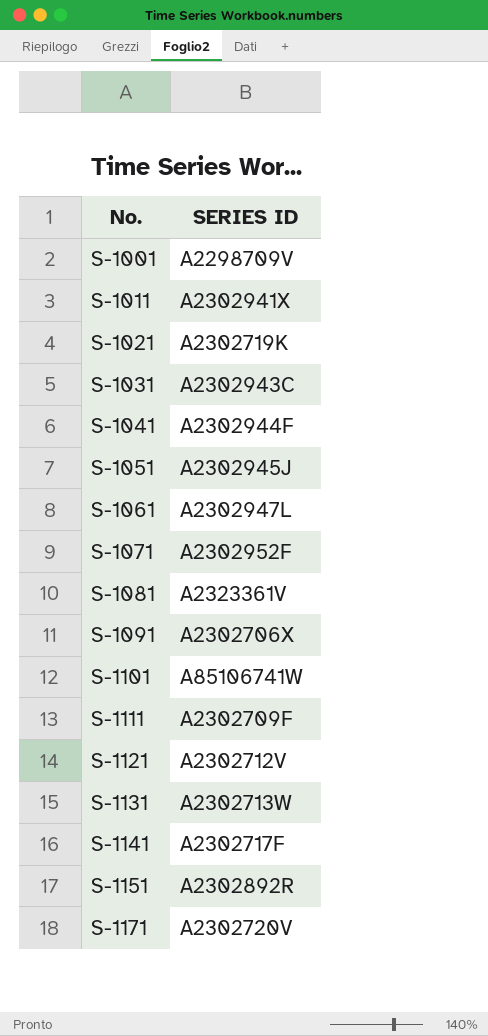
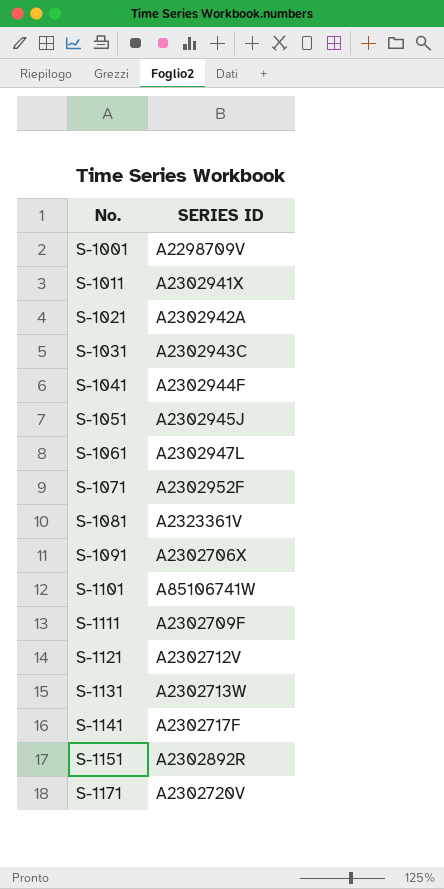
S-1021 | SERIES ID: A2302719K -> A2302942A

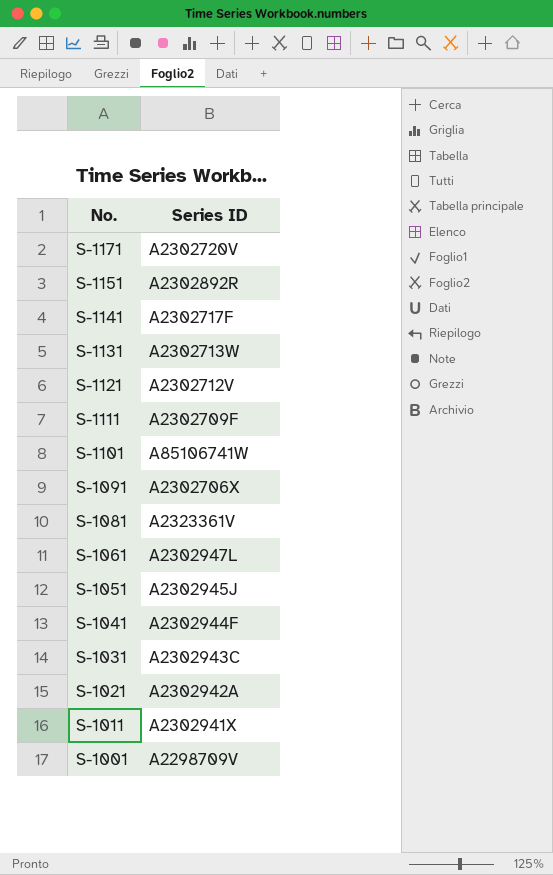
row order: No. ascending -> No. descending
column name: SERIES ID -> Series ID
row S-1071: A2302952F -> none

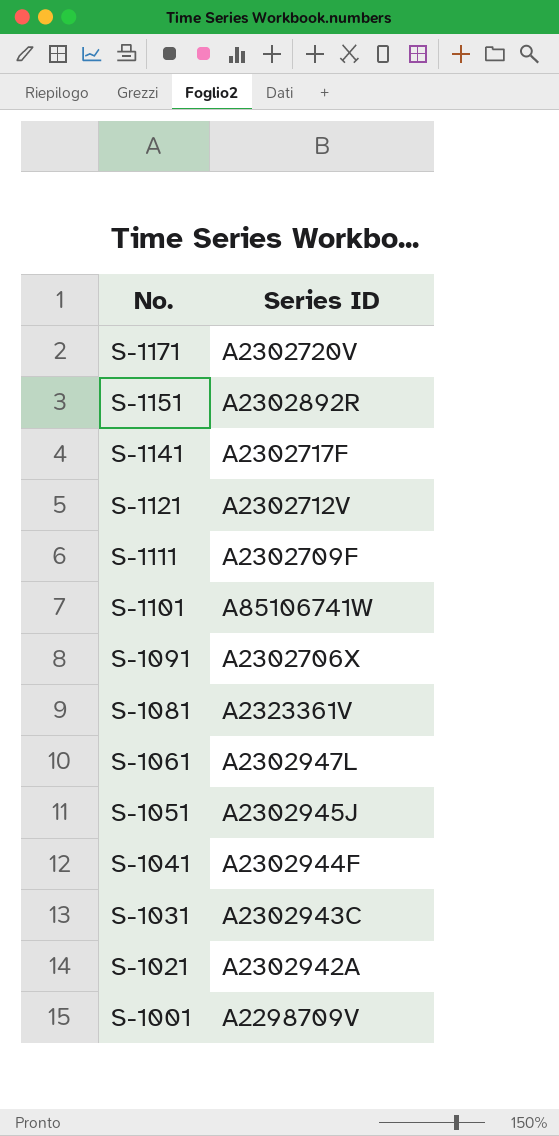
row S-1131: A2302713W -> none
row S-1011: A2302941X -> none

